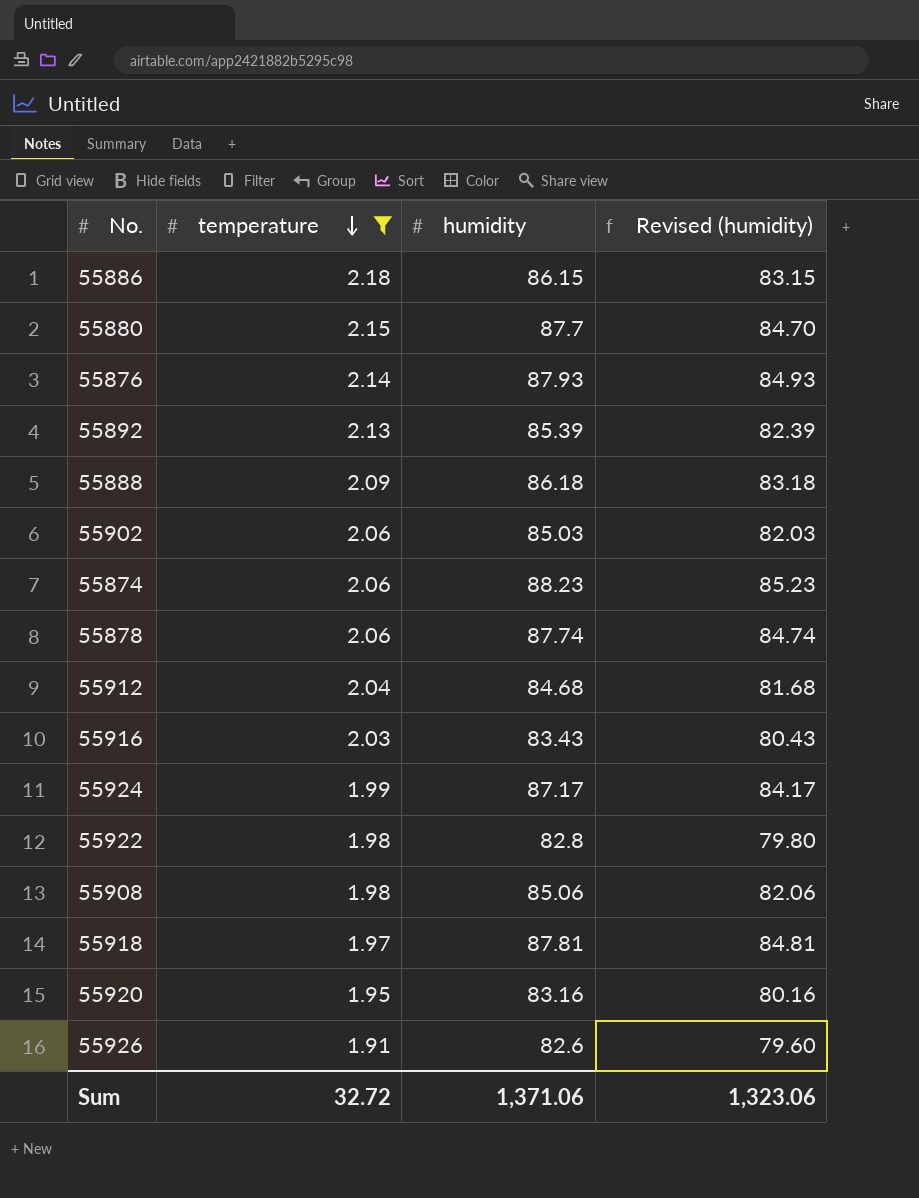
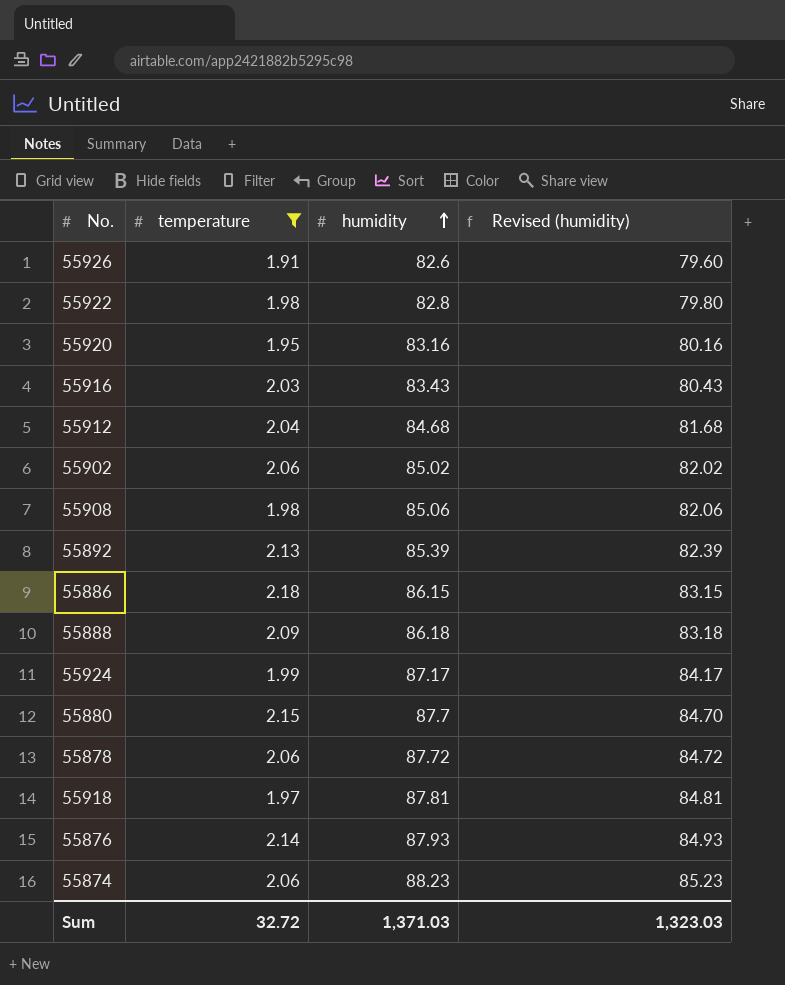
row order: temperature descending -> humidity ascending
55902 | humidity: 85.03 -> 85.02
55902 | Revised (humidity): 82.03 -> 82.02
55878 | humidity: 87.74 -> 87.72
55878 | Revised (humidity): 84.74 -> 84.72
Sum | humidity: 1,371.06 -> 1,371.03
Sum | Revised (humidity): 1,323.06 -> 1,323.03

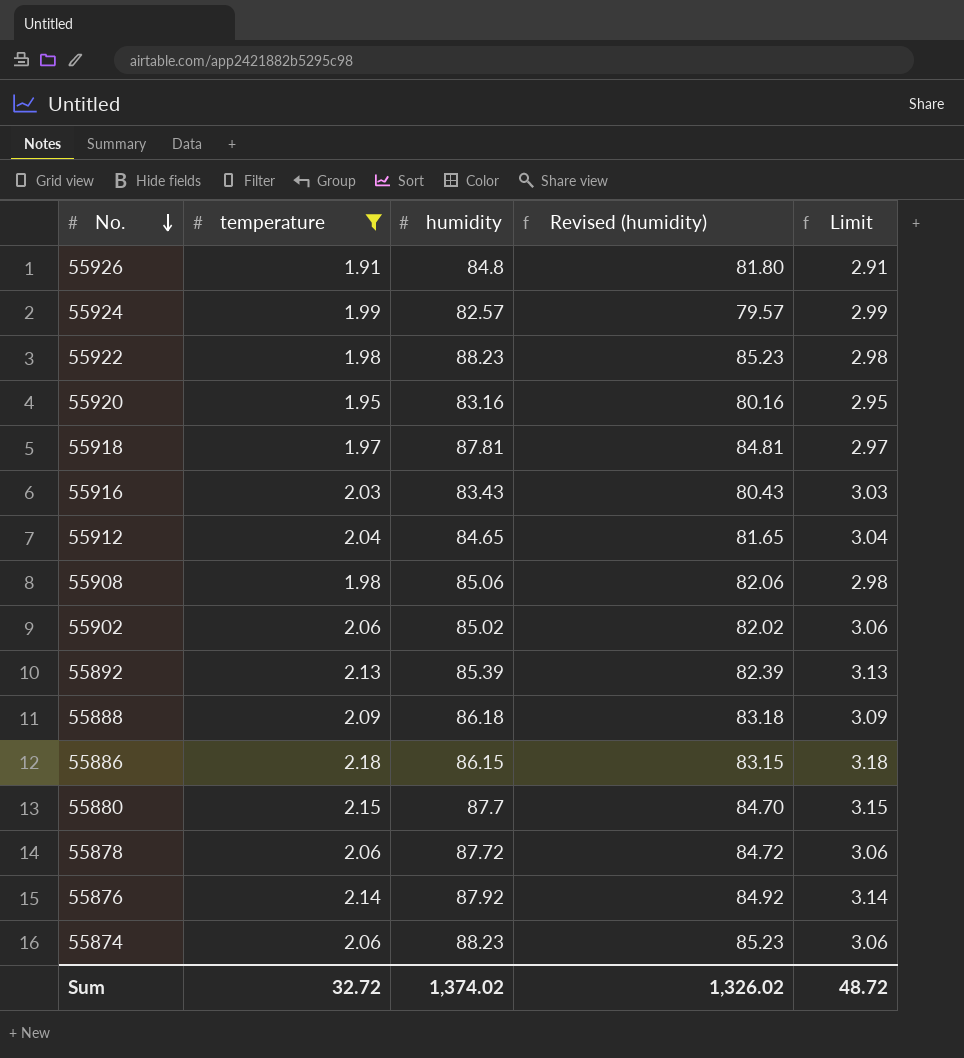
row order: humidity ascending -> No. descending
column Limit | formula: none -> [temperature] + 1
55926 | humidity: 82.6 -> 84.8
55926 | Revised (humidity): 79.60 -> 81.80
55924 | humidity: 87.17 -> 82.57
55924 | Revised (humidity): 84.17 -> 79.57
55922 | humidity: 82.8 -> 88.23
55922 | Revised (humidity): 79.80 -> 85.23
55912 | humidity: 84.68 -> 84.65
55912 | Revised (humidity): 81.68 -> 81.65
55876 | humidity: 87.93 -> 87.92
55876 | Revised (humidity): 84.93 -> 84.92
Sum | humidity: 1,371.03 -> 1,374.02
Sum | Revised (humidity): 1,323.03 -> 1,326.02

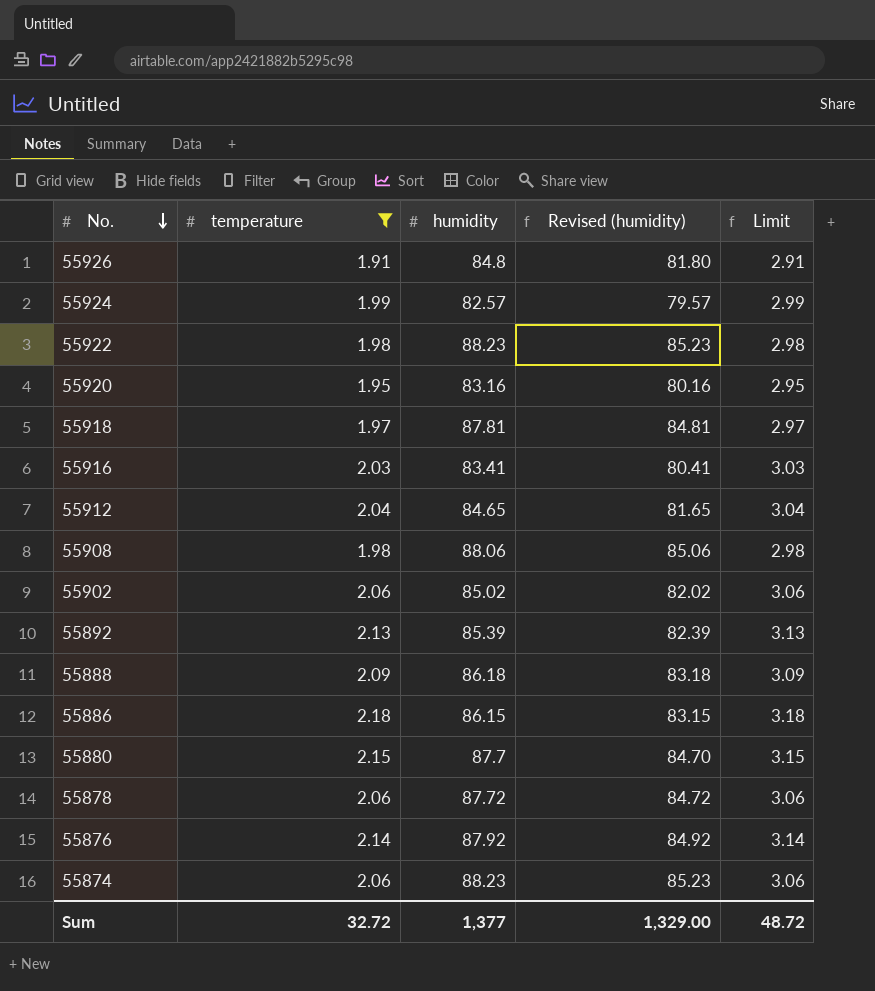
55916 | humidity: 83.43 -> 83.41
55916 | Revised (humidity): 80.43 -> 80.41
55908 | humidity: 85.06 -> 88.06
55908 | Revised (humidity): 82.06 -> 85.06
Sum | humidity: 1,374.02 -> 1,377
Sum | Revised (humidity): 1,326.02 -> 1,329.00

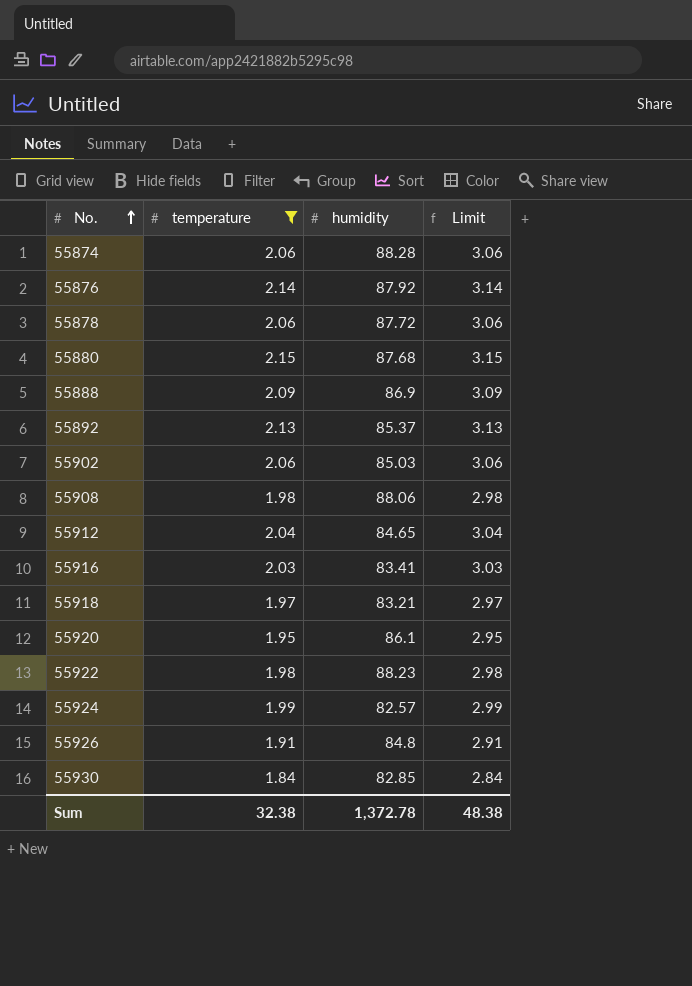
row order: No. descending -> No. ascending
column Revised (humidity) | formula: [humidity] - 3 -> none
row 55886: 2.18 | 86.15 | 83.15 | 3.18 -> none
55874 | humidity: 88.23 -> 88.28
55880 | humidity: 87.7 -> 87.68
55888 | humidity: 86.18 -> 86.9
55892 | humidity: 85.39 -> 85.37
55902 | humidity: 85.02 -> 85.03
55918 | humidity: 87.81 -> 83.21
55920 | humidity: 83.16 -> 86.1
row 55930: none -> 1.84 | 82.85 | 2.84
Sum | temperature: 32.72 -> 32.38
Sum | humidity: 1,377 -> 1,372.78
Sum | Limit: 48.72 -> 48.38

